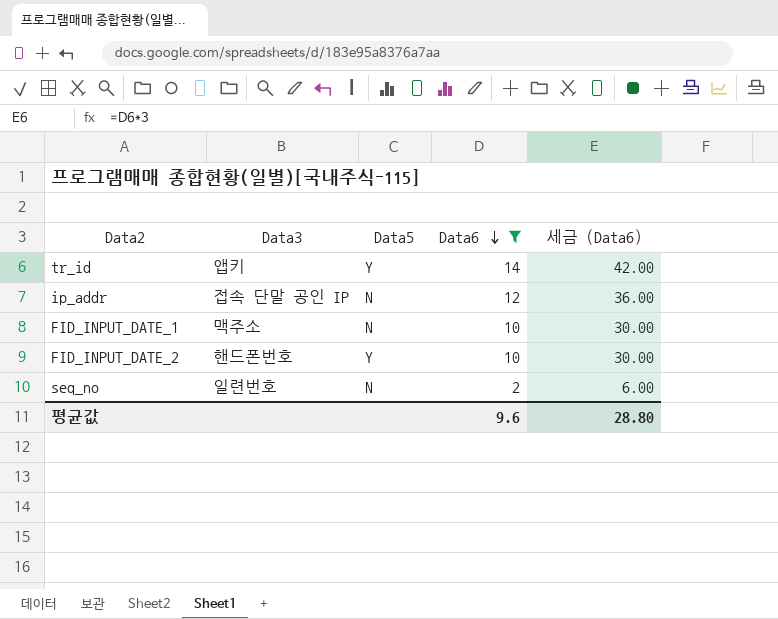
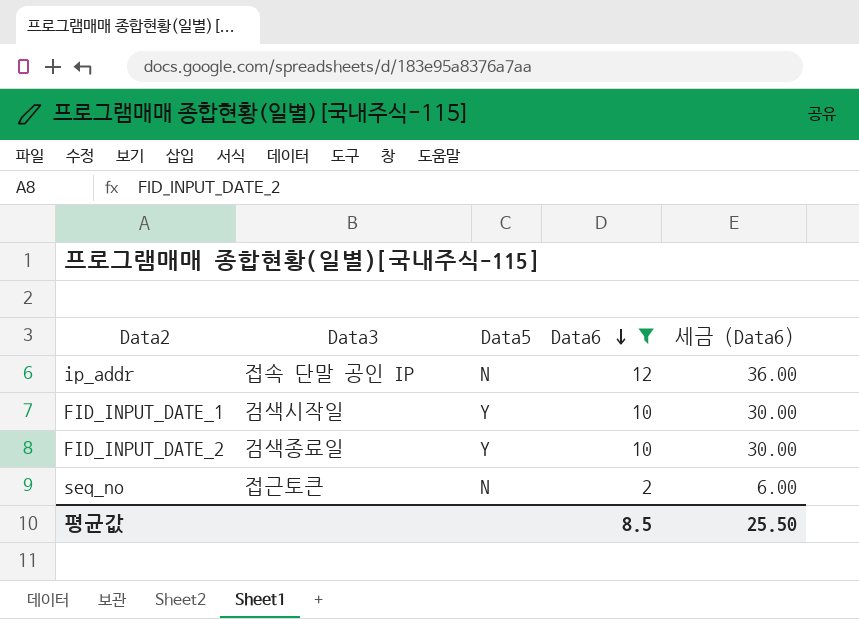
row tr_id: 앱키 | Y | 14 | 42.00 -> none
FID_INPUT_DATE_1 | Data3: 맥주소 -> 검색시작일
FID_INPUT_DATE_1 | Data5: N -> Y
FID_INPUT_DATE_2 | Data3: 핸드폰번호 -> 검색종료일
seq_no | Data3: 일련번호 -> 접근토큰
평균값 | Data6: 9.6 -> 8.5
평균값 | 세금 (Data6): 28.80 -> 25.50

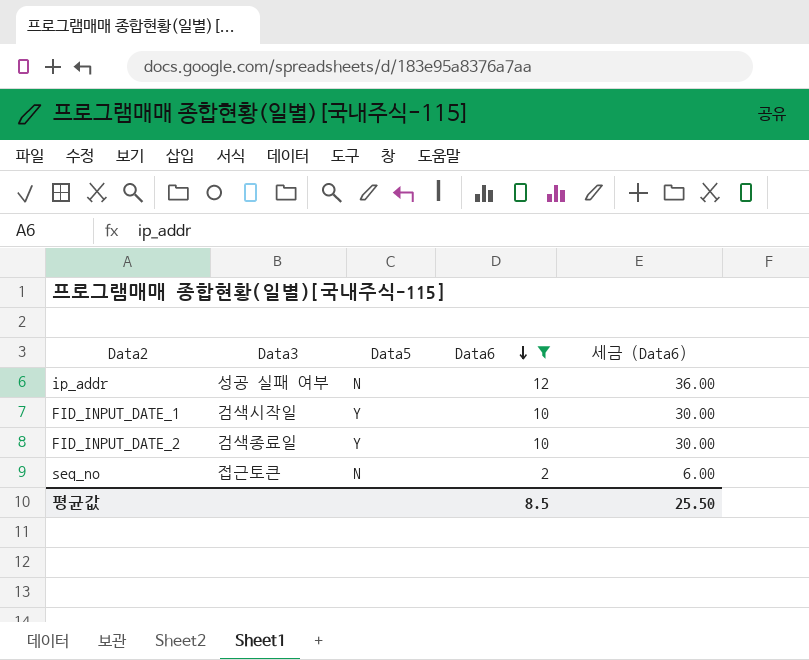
ip_addr | Data3: 접속 단말 공인 IP -> 성공 실패 여부

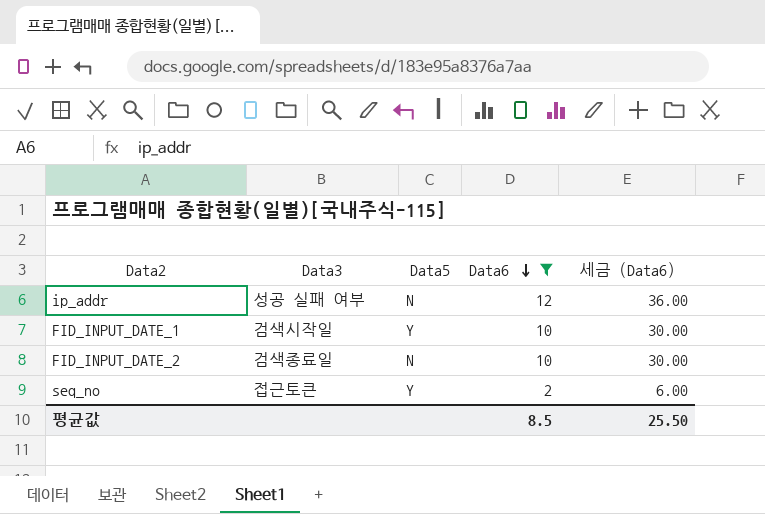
FID_INPUT_DATE_2 | Data5: Y -> N
seq_no | Data5: N -> Y

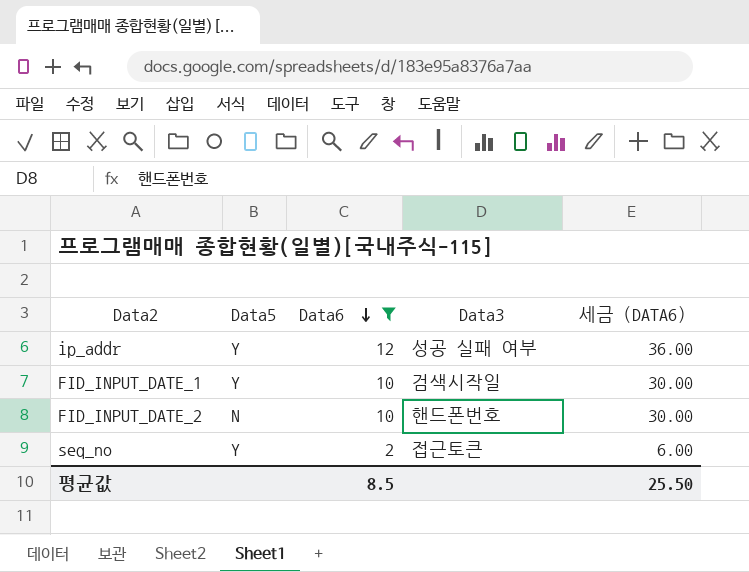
column Data3 | position: 2 -> 4
column name: 세금 (Data6) -> 세금 (DATA6)
ip_addr | Data5: N -> Y
FID_INPUT_DATE_2 | Data3: 검색종료일 -> 핸드폰번호

